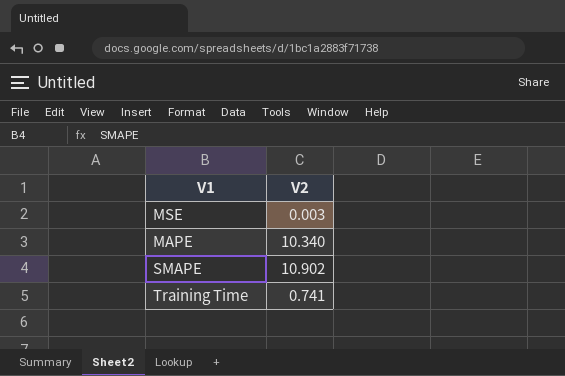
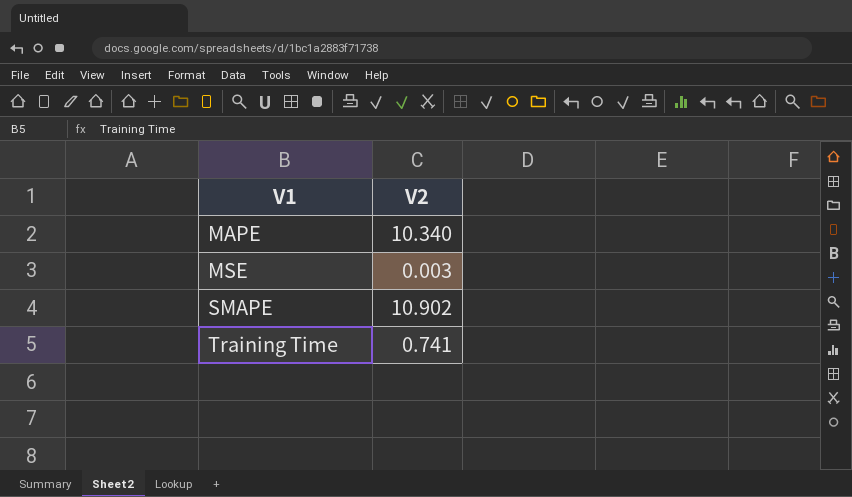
row order: none -> V1 ascending

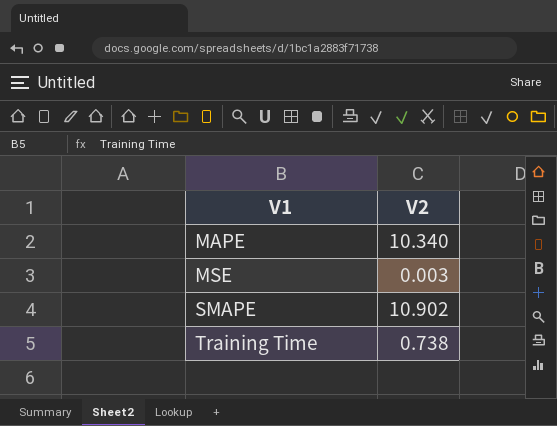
Training Time | V2: 0.741 -> 0.738

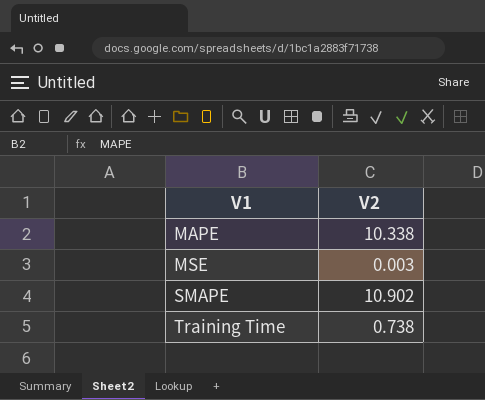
MAPE | V2: 10.340 -> 10.338

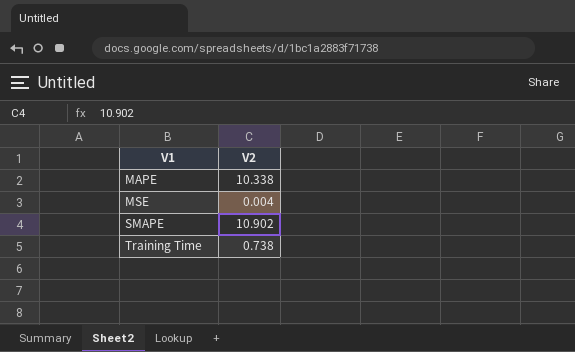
MSE | V2: 0.003 -> 0.004

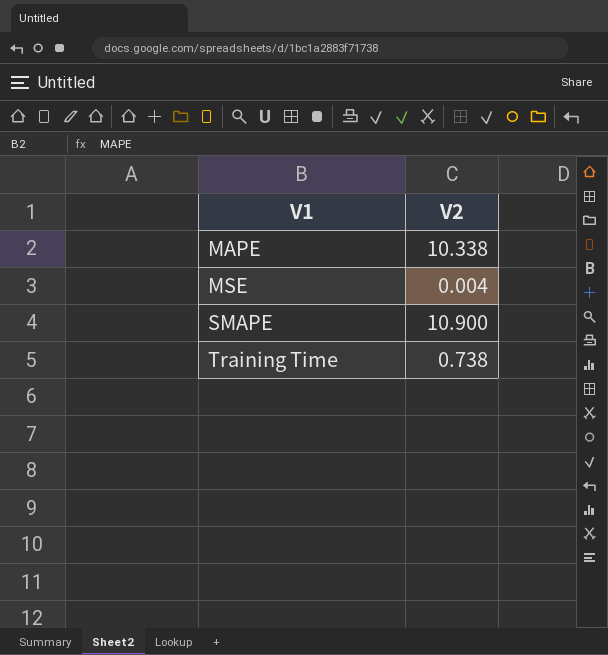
SMAPE | V2: 10.902 -> 10.900

